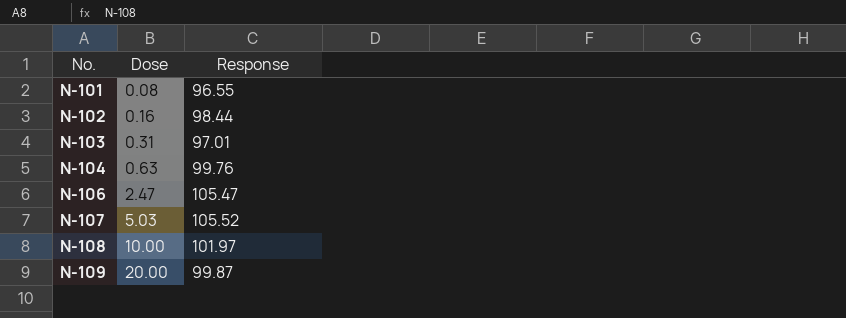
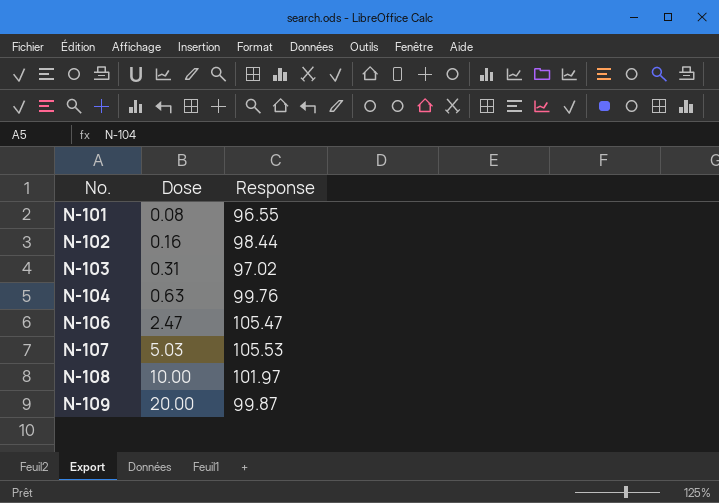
N-103 | Response: 97.01 -> 97.02
N-107 | Response: 105.52 -> 105.53

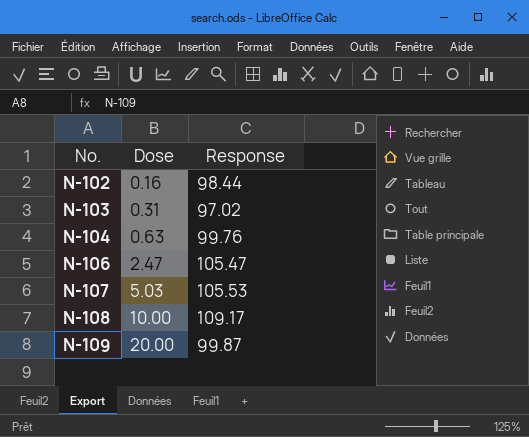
row N-101: 0.08 | 96.55 -> none
N-108 | Response: 101.97 -> 109.17

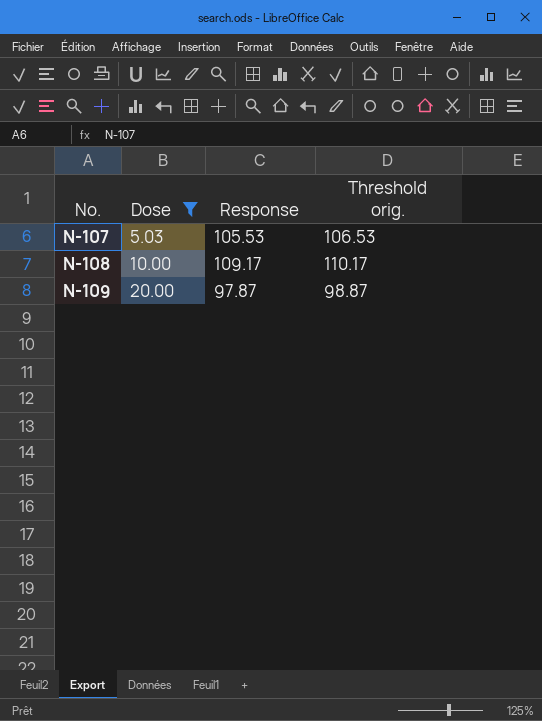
filter: none -> Dose >= 5.03
column Threshold orig. | formula: none -> [Response] + 1
N-109 | Response: 99.87 -> 97.87

